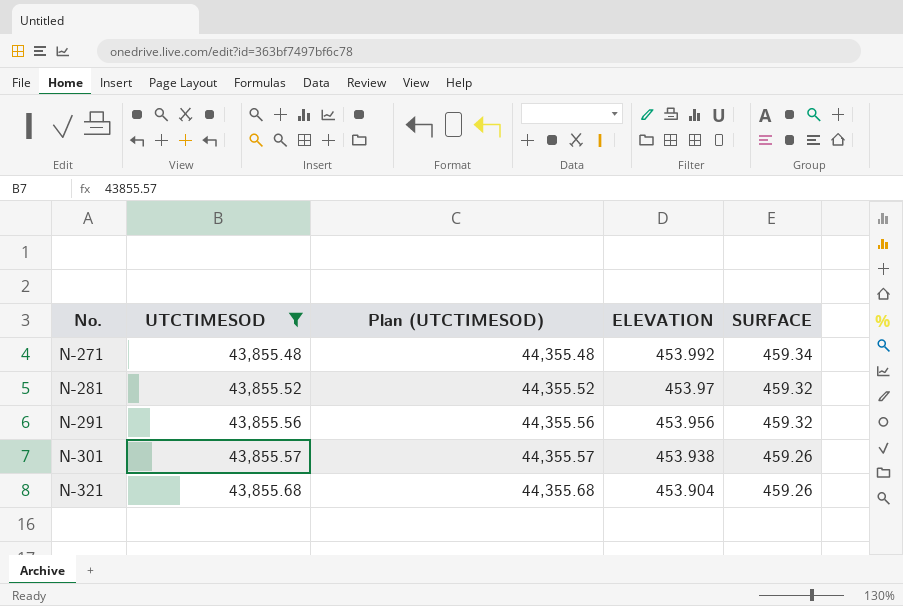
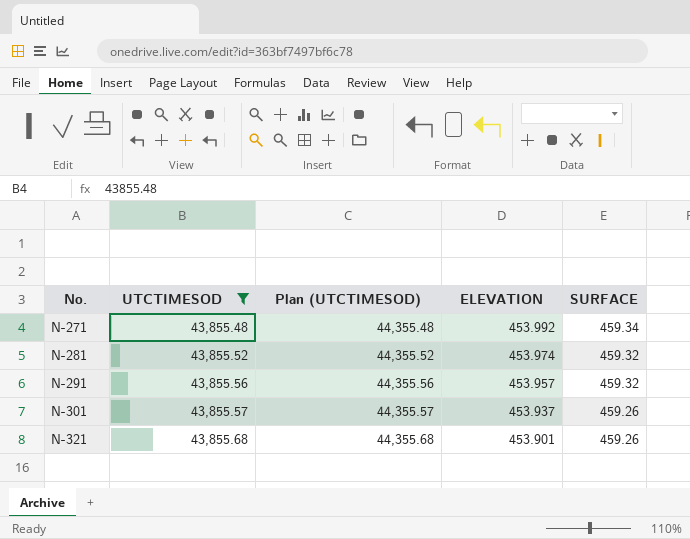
N-281 | ELEVATION: 453.97 -> 453.974
N-291 | ELEVATION: 453.956 -> 453.957
N-301 | ELEVATION: 453.938 -> 453.937
N-321 | ELEVATION: 453.904 -> 453.901

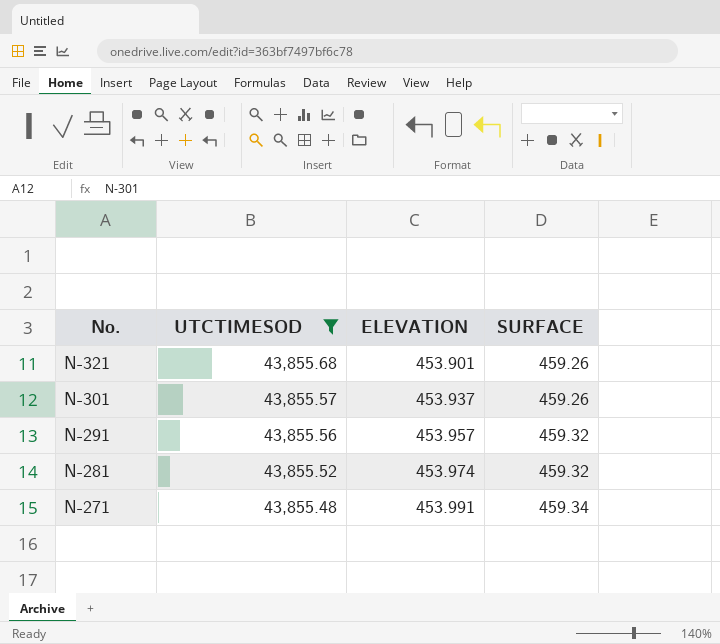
row order: No. ascending -> No. descending
column Plan (UTCTIMESOD) | formula: [UTCTIMESOD] + 500 -> none
N-271 | ELEVATION: 453.992 -> 453.991

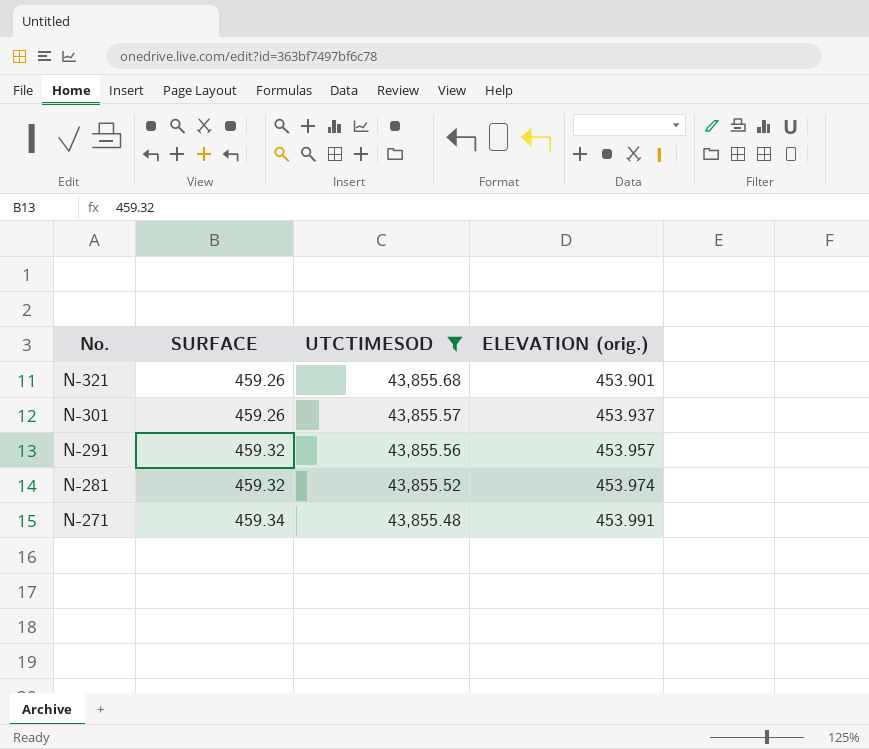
column SURFACE | position: 4 -> 2
column name: ELEVATION -> ELEVATION (orig.)

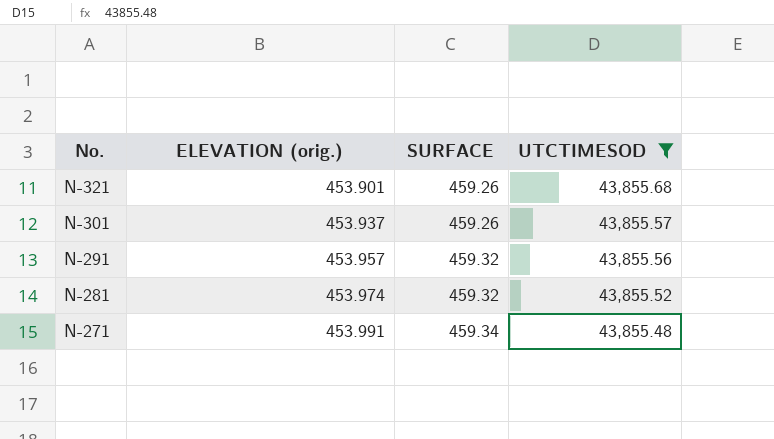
column ELEVATION (orig.) | position: 4 -> 2

